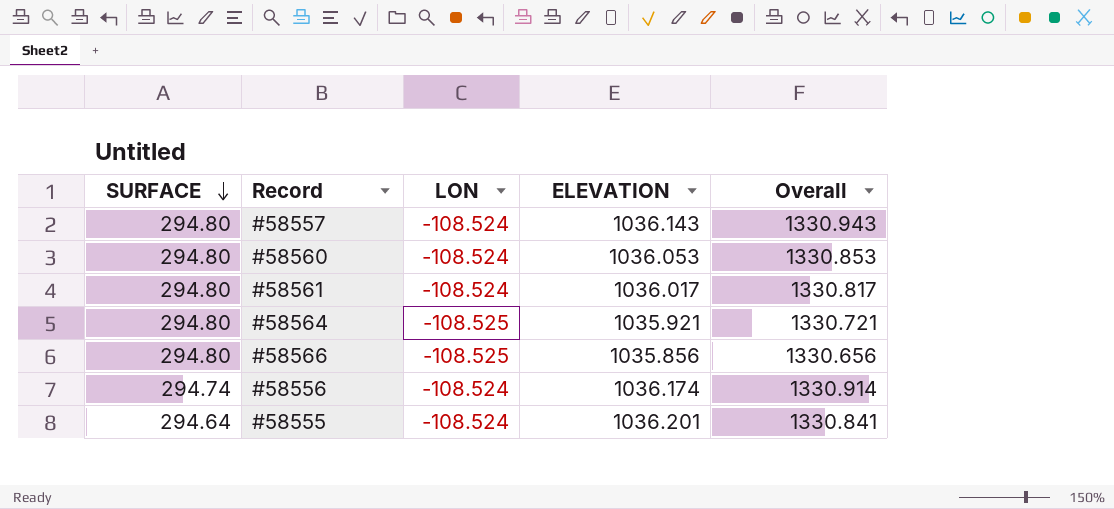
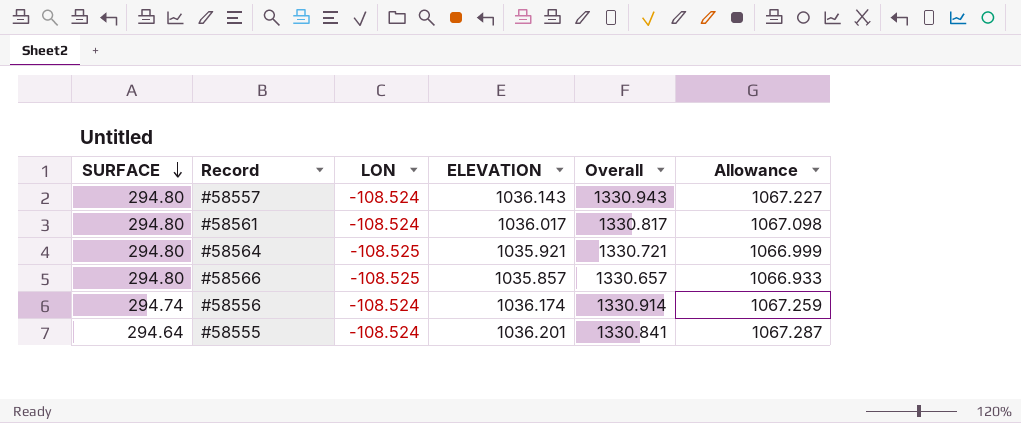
column Allowance | formula: none -> [ELEVATION] * 1.03
row #58560: 294.80 | -108.524 | 1036.053 | 1330.853 -> none
#58566 | ELEVATION: 1035.856 -> 1035.857
#58566 | Overall: 1330.656 -> 1330.657

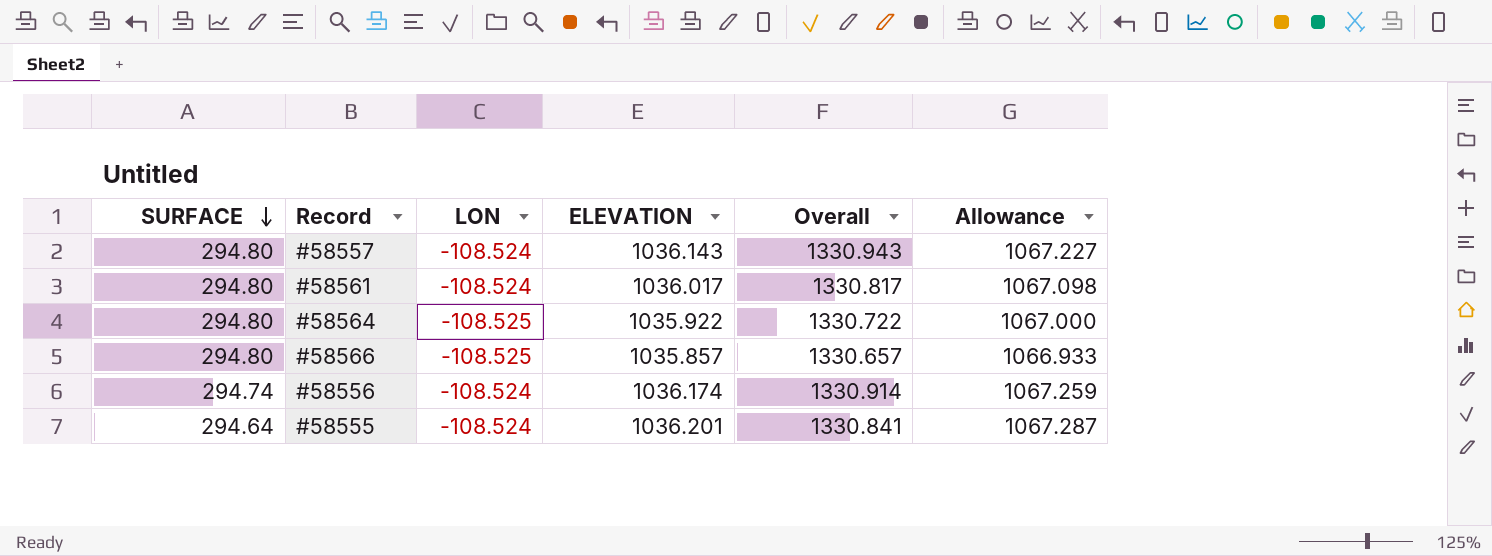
#58564 | ELEVATION: 1035.921 -> 1035.922
#58564 | Overall: 1330.721 -> 1330.722
#58564 | Allowance: 1066.999 -> 1067.000

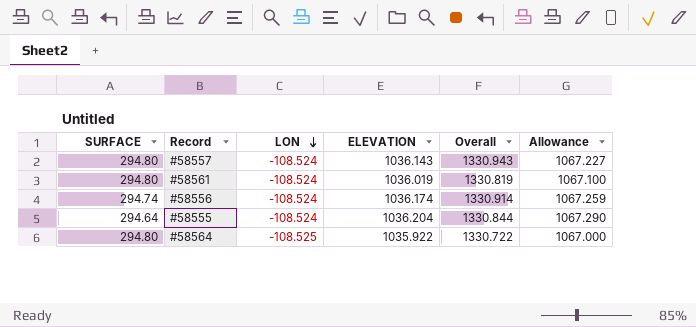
row order: SURFACE descending -> LON descending
row #58566: 294.80 | -108.525 | 1035.857 | 1330.657 | 1066.933 -> none
#58561 | ELEVATION: 1036.017 -> 1036.019
#58561 | Overall: 1330.817 -> 1330.819
#58561 | Allowance: 1067.098 -> 1067.100
#58555 | ELEVATION: 1036.201 -> 1036.204
#58555 | Overall: 1330.841 -> 1330.844
#58555 | Allowance: 1067.287 -> 1067.290

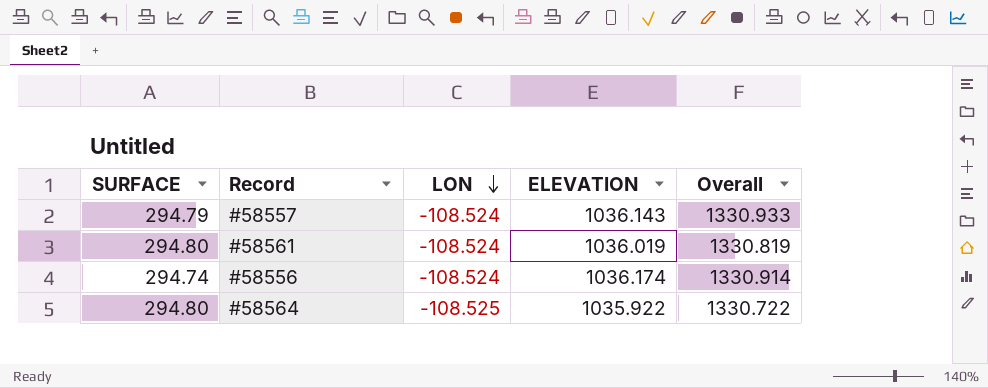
column Allowance | formula: [ELEVATION] * 1.03 -> none
row #58555: 294.64 | -108.524 | 1036.204 | 1330.844 | 1067.290 -> none
#58557 | SURFACE: 294.80 -> 294.79
#58557 | Overall: 1330.943 -> 1330.933

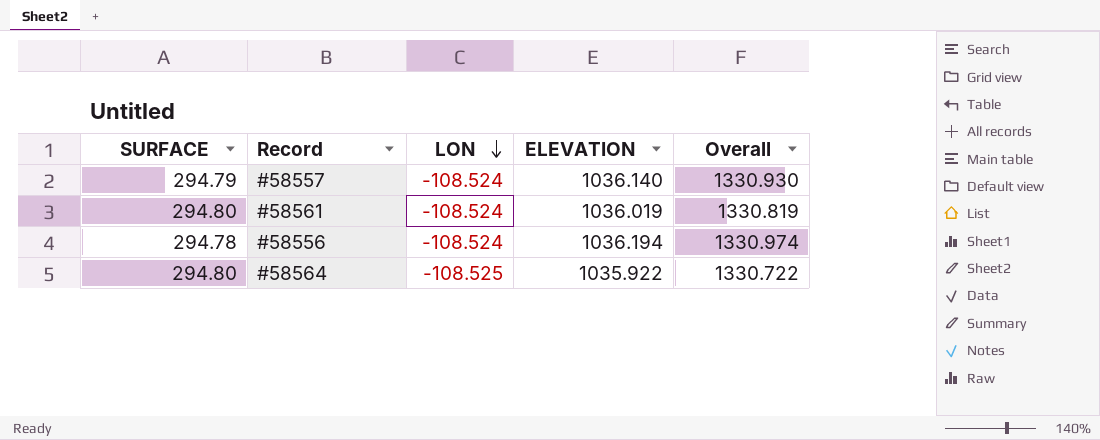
#58557 | ELEVATION: 1036.143 -> 1036.140
#58557 | Overall: 1330.933 -> 1330.930
#58556 | SURFACE: 294.74 -> 294.78
#58556 | ELEVATION: 1036.174 -> 1036.194
#58556 | Overall: 1330.914 -> 1330.974

